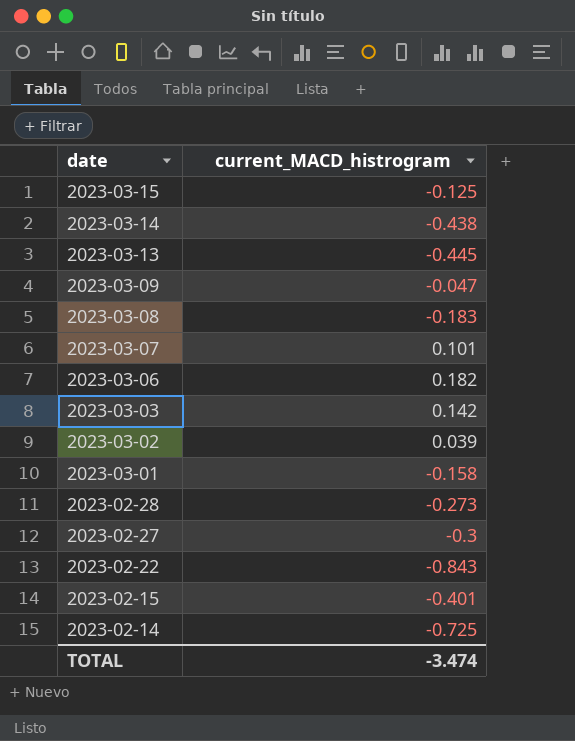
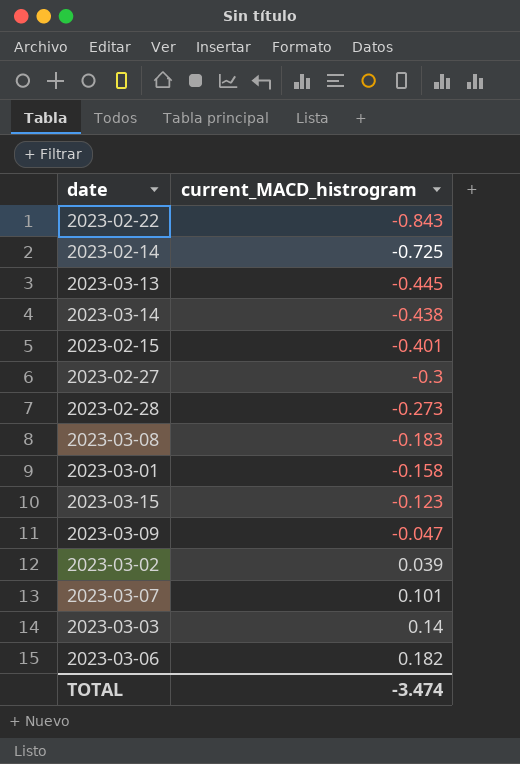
row order: date descending -> current_MACD_histrogram ascending
2023-03-15 | current_MACD_histrogram: -0.125 -> -0.123
2023-03-03 | current_MACD_histrogram: 0.142 -> 0.14

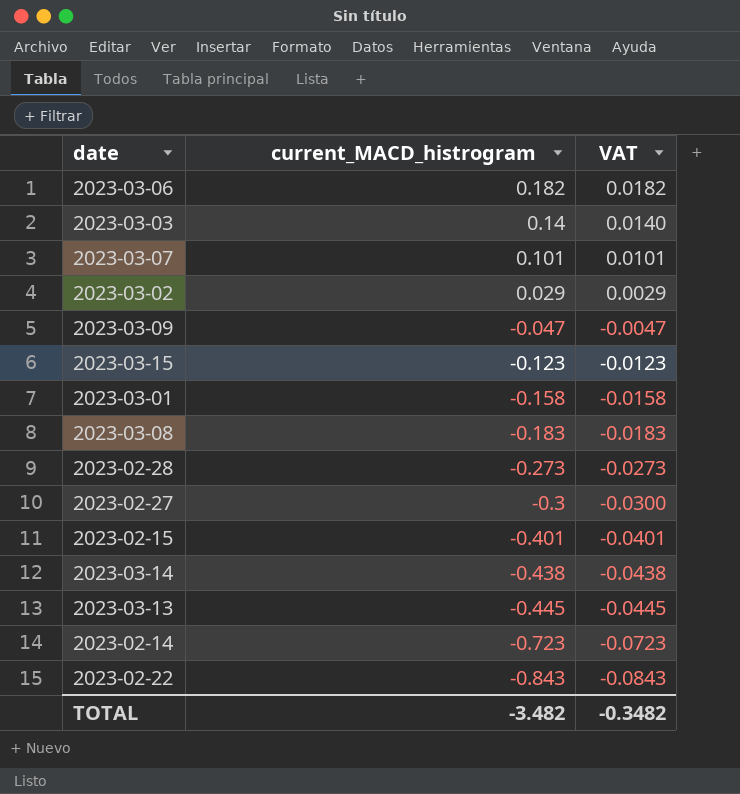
row order: current_MACD_histrogram ascending -> current_MACD_histrogram descending
column VAT | formula: none -> [current_MACD_histrogram] * 0.1
2023-03-02 | current_MACD_histrogram: 0.039 -> 0.029
2023-02-14 | current_MACD_histrogram: -0.725 -> -0.723
TOTAL | current_MACD_histrogram: -3.474 -> -3.482

